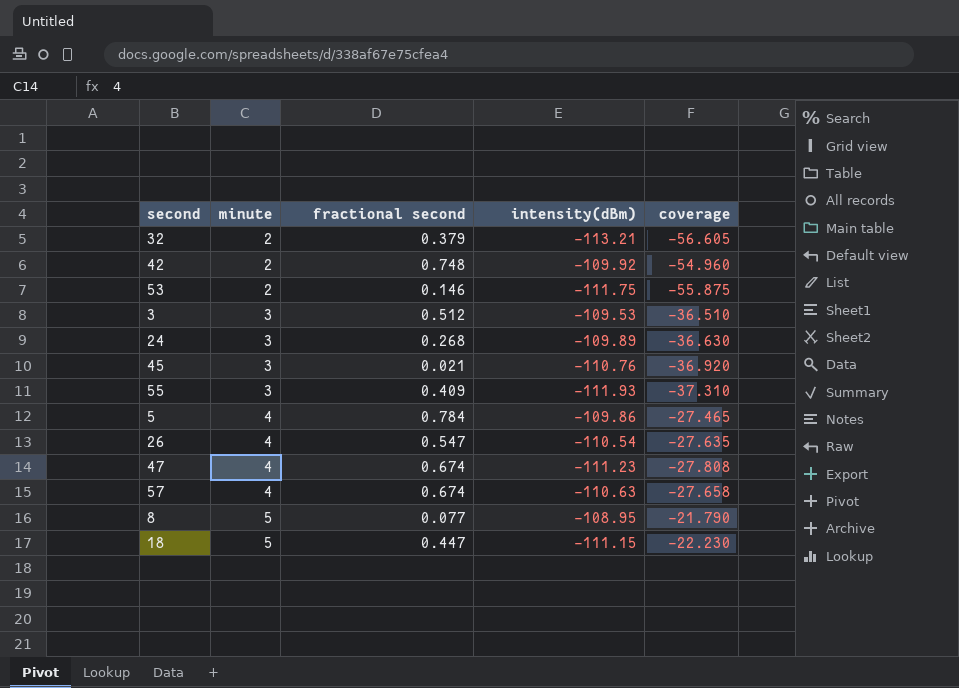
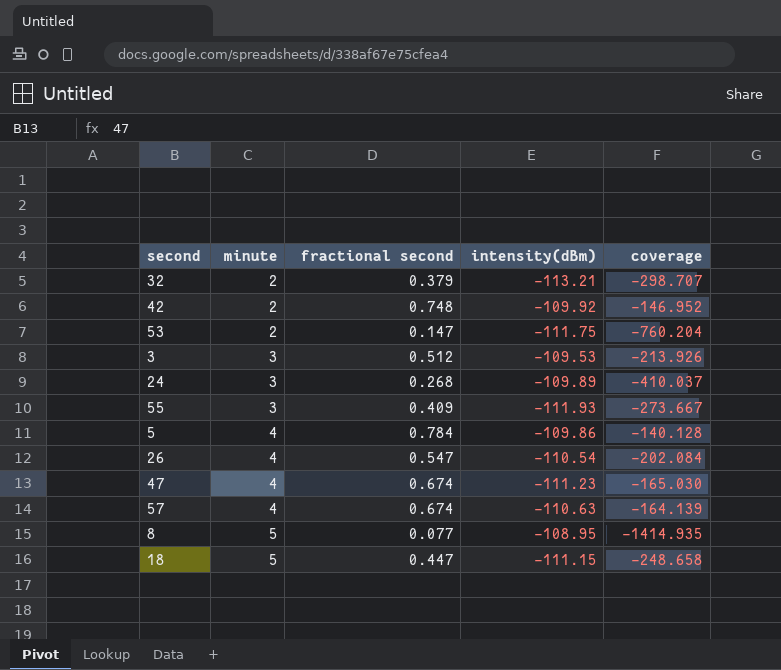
column coverage | formula: [intensity(dBm)] / [minute] -> [intensity(dBm)] / [fractional second]
row 45: 3 | 0.021 | -110.76 | -36.920 -> none
53 | fractional second: 0.146 -> 0.147

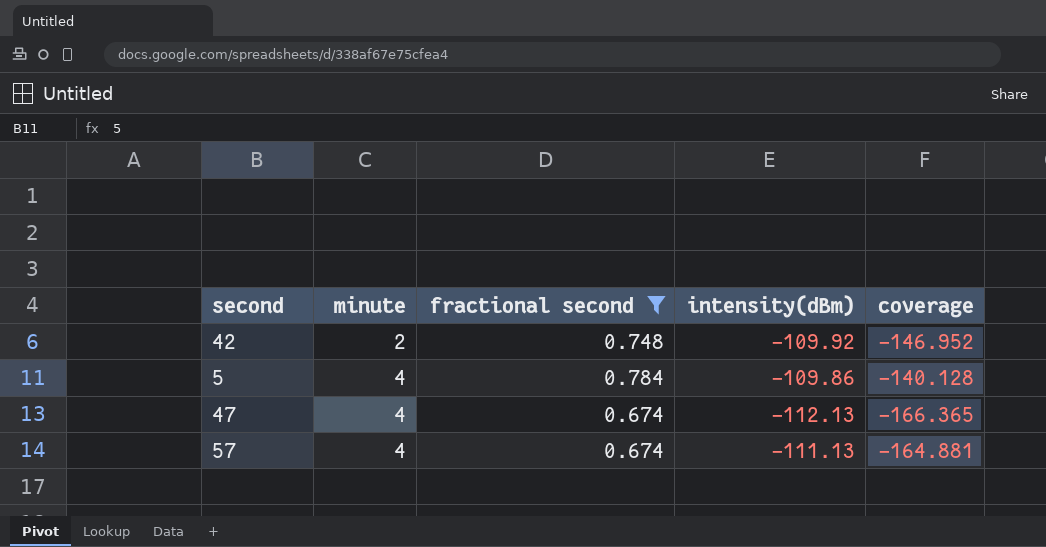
filter: none -> fractional second >= 0.674
47 | intensity(dBm): -111.23 -> -112.13
47 | coverage: -165.030 -> -166.365
57 | intensity(dBm): -110.63 -> -111.13
57 | coverage: -164.139 -> -164.881

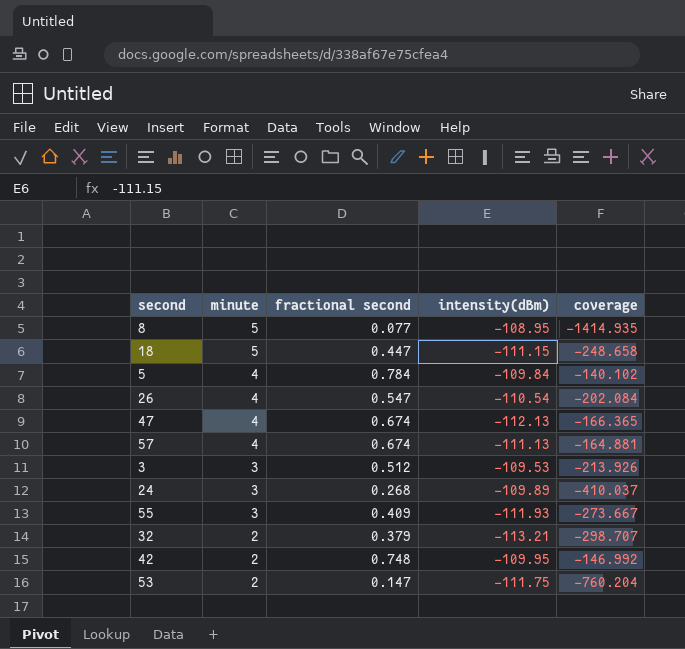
filter: fractional second >= 0.674 -> none
row order: minute ascending -> minute descending
5 | intensity(dBm): -109.86 -> -109.84
5 | coverage: -140.128 -> -140.102
42 | intensity(dBm): -109.92 -> -109.95
42 | coverage: -146.952 -> -146.992

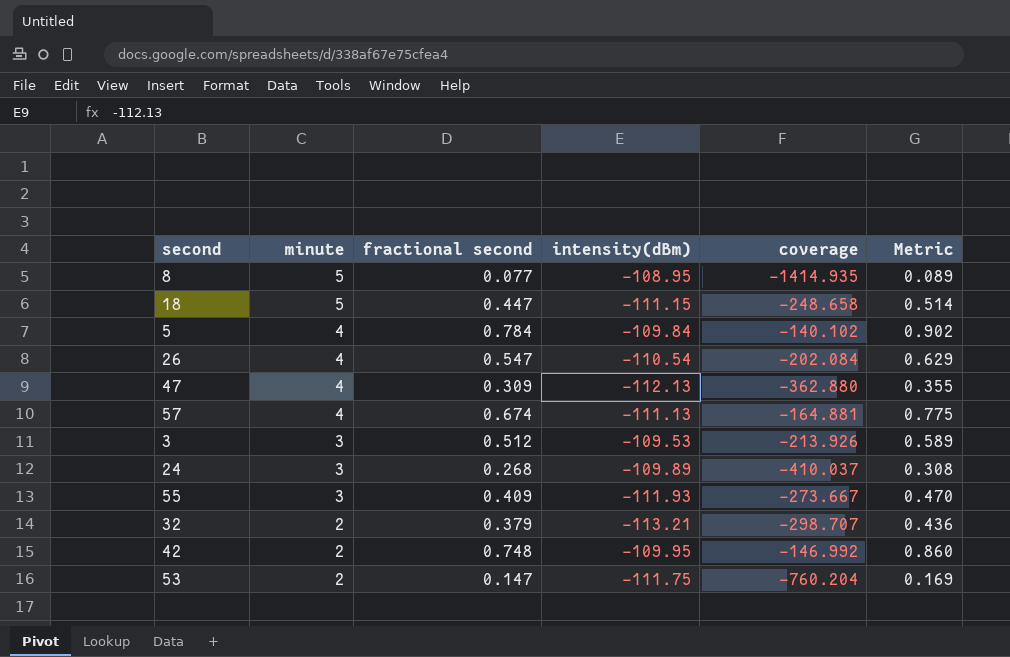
column Metric | formula: none -> [fractional second] * 1.15
47 | fractional second: 0.674 -> 0.309
47 | coverage: -166.365 -> -362.880

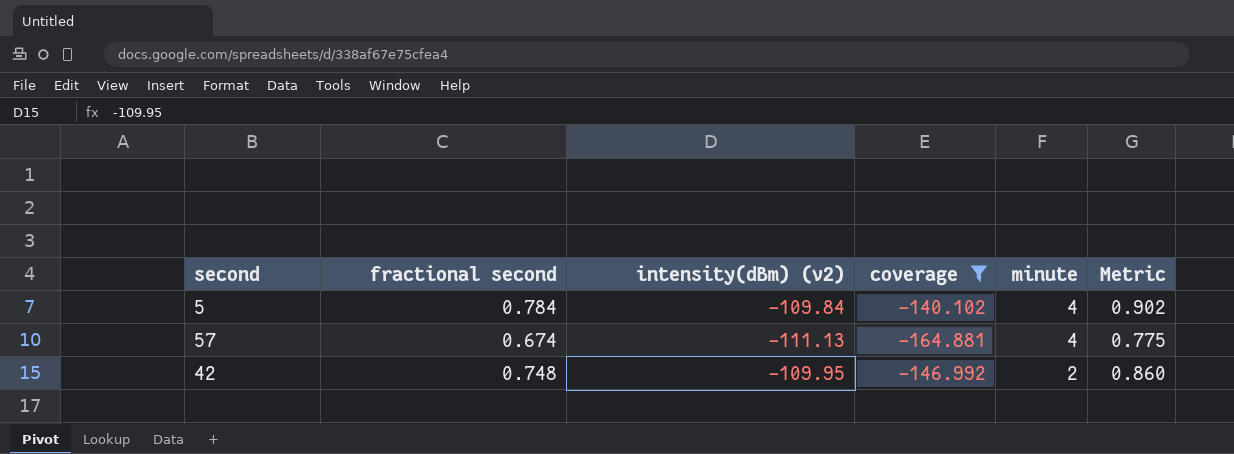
filter: none -> coverage >= -164.881
column name: intensity(dBm) -> intensity(dBm) (v2)
column minute | position: 2 -> 5

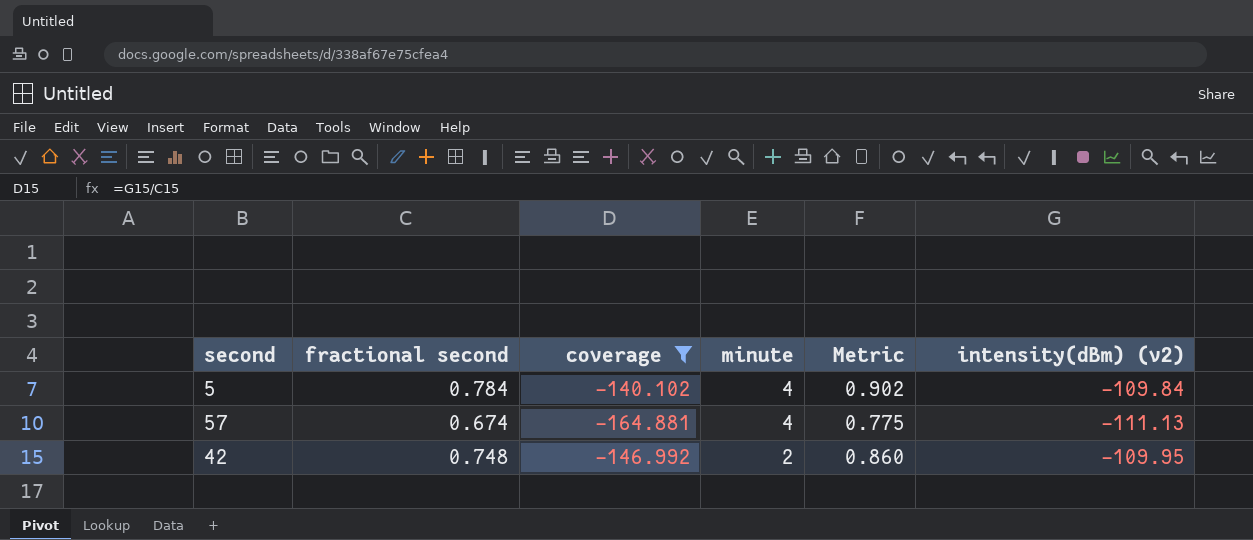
column intensity(dBm) (v2) | position: 3 -> 6

